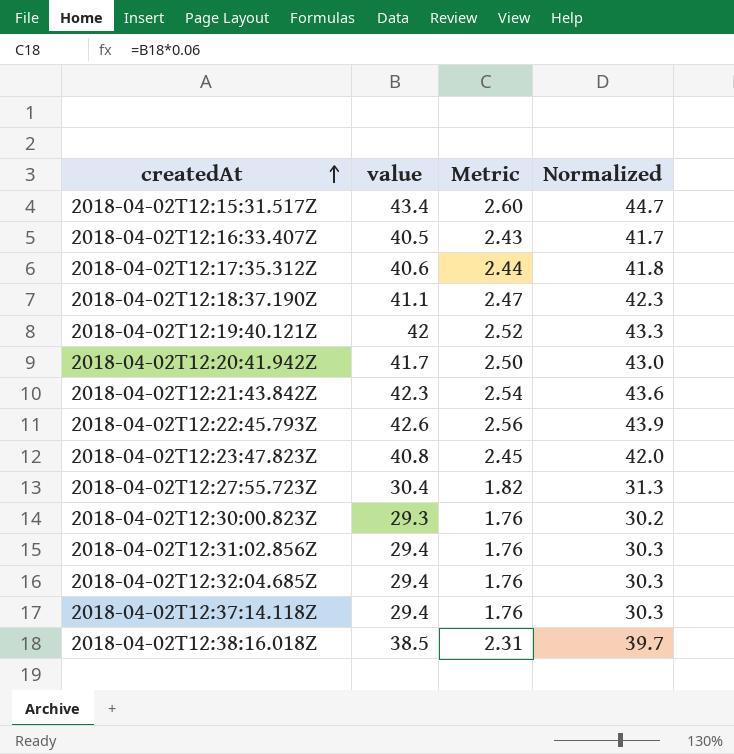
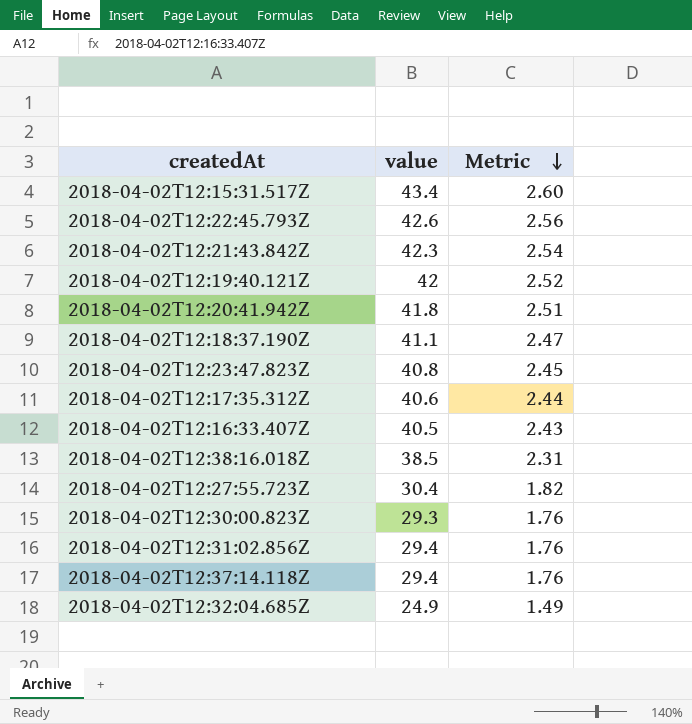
row order: createdAt ascending -> Metric descending
column Normalized | formula: [value] * 1.03 -> none
2018-04-02T12:20:41.942Z | value: 41.7 -> 41.8
2018-04-02T12:20:41.942Z | Metric: 2.50 -> 2.51
2018-04-02T12:32:04.685Z | value: 29.4 -> 24.9
2018-04-02T12:32:04.685Z | Metric: 1.76 -> 1.49

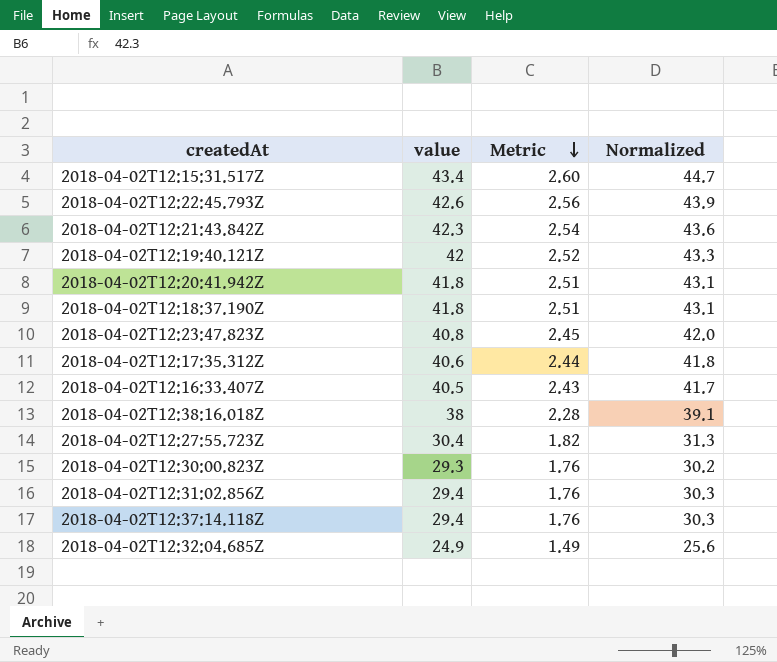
column Normalized | formula: none -> [value] * 1.03
2018-04-02T12:18:37.190Z | value: 41.1 -> 41.8
2018-04-02T12:18:37.190Z | Metric: 2.47 -> 2.51
2018-04-02T12:38:16.018Z | value: 38.5 -> 38
2018-04-02T12:38:16.018Z | Metric: 2.31 -> 2.28

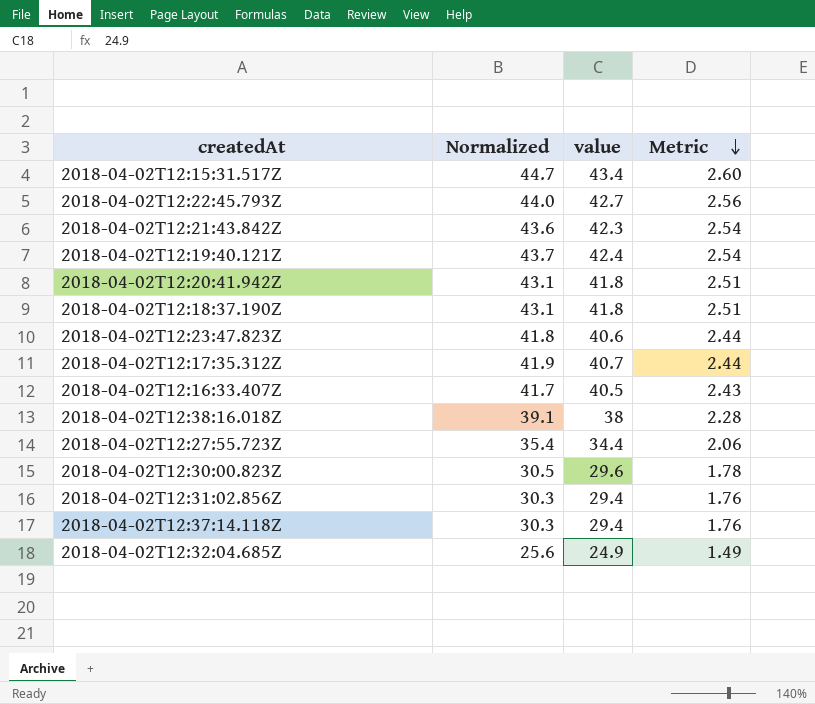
column Normalized | position: 4 -> 2
2018-04-02T12:22:45.793Z | Normalized: 43.9 -> 44.0
2018-04-02T12:22:45.793Z | value: 42.6 -> 42.7
2018-04-02T12:19:40.121Z | Normalized: 43.3 -> 43.7
2018-04-02T12:19:40.121Z | value: 42 -> 42.4
2018-04-02T12:19:40.121Z | Metric: 2.52 -> 2.54
2018-04-02T12:23:47.823Z | Normalized: 42.0 -> 41.8
2018-04-02T12:23:47.823Z | value: 40.8 -> 40.6
2018-04-02T12:23:47.823Z | Metric: 2.45 -> 2.44
2018-04-02T12:17:35.312Z | Normalized: 41.8 -> 41.9
2018-04-02T12:17:35.312Z | value: 40.6 -> 40.7
2018-04-02T12:27:55.723Z | Normalized: 31.3 -> 35.4
2018-04-02T12:27:55.723Z | value: 30.4 -> 34.4
2018-04-02T12:27:55.723Z | Metric: 1.82 -> 2.06
2018-04-02T12:30:00.823Z | Normalized: 30.2 -> 30.5
2018-04-02T12:30:00.823Z | value: 29.3 -> 29.6
2018-04-02T12:30:00.823Z | Metric: 1.76 -> 1.78

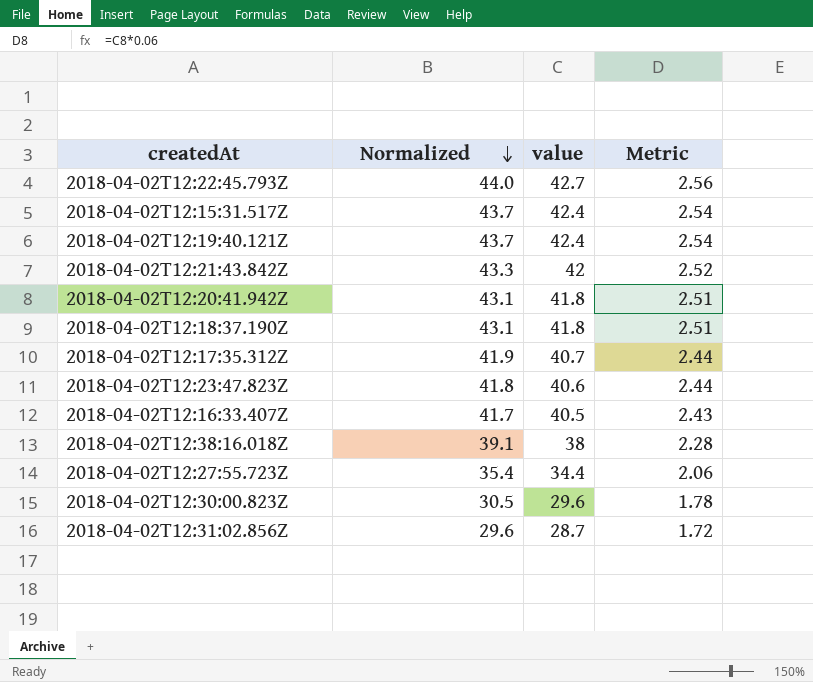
row order: Metric descending -> Normalized descending
row 2018-04-02T12:37:14.118Z: 30.3 | 29.4 | 1.76 -> none
row 2018-04-02T12:32:04.685Z: 25.6 | 24.9 | 1.49 -> none
2018-04-02T12:15:31.517Z | Normalized: 44.7 -> 43.7
2018-04-02T12:15:31.517Z | value: 43.4 -> 42.4
2018-04-02T12:15:31.517Z | Metric: 2.60 -> 2.54
2018-04-02T12:21:43.842Z | Normalized: 43.6 -> 43.3
2018-04-02T12:21:43.842Z | value: 42.3 -> 42
2018-04-02T12:21:43.842Z | Metric: 2.54 -> 2.52
2018-04-02T12:31:02.856Z | Normalized: 30.3 -> 29.6
2018-04-02T12:31:02.856Z | value: 29.4 -> 28.7
2018-04-02T12:31:02.856Z | Metric: 1.76 -> 1.72

